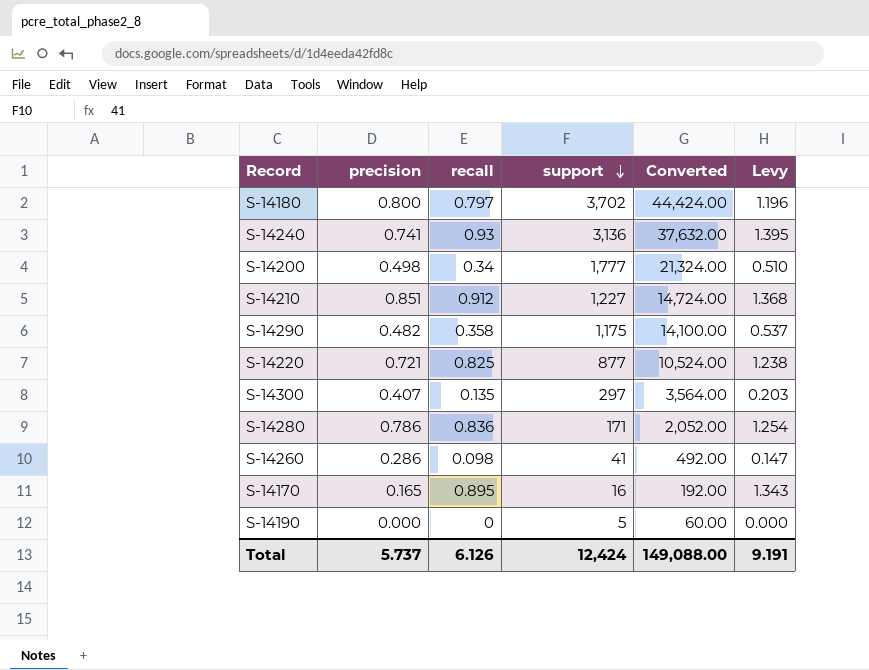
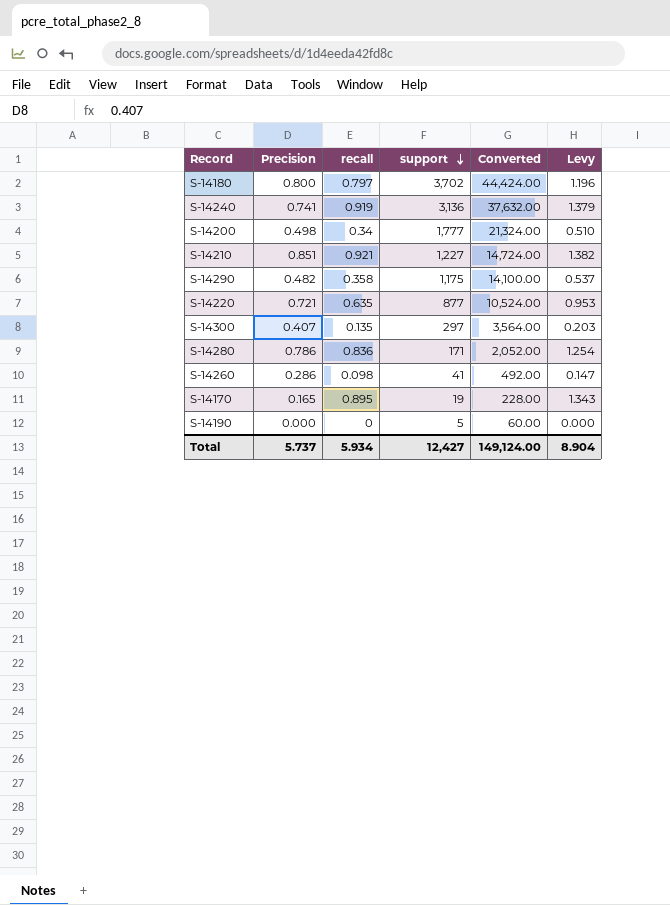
column name: precision -> Precision
S-14240 | recall: 0.93 -> 0.919
S-14240 | Levy: 1.395 -> 1.379
S-14210 | recall: 0.912 -> 0.921
S-14210 | Levy: 1.368 -> 1.382
S-14220 | recall: 0.825 -> 0.635
S-14220 | Levy: 1.238 -> 0.953
S-14170 | support: 16 -> 19
S-14170 | Converted: 192.00 -> 228.00
Total | recall: 6.126 -> 5.934
Total | support: 12,424 -> 12,427
Total | Converted: 149,088.00 -> 149,124.00
Total | Levy: 9.191 -> 8.904

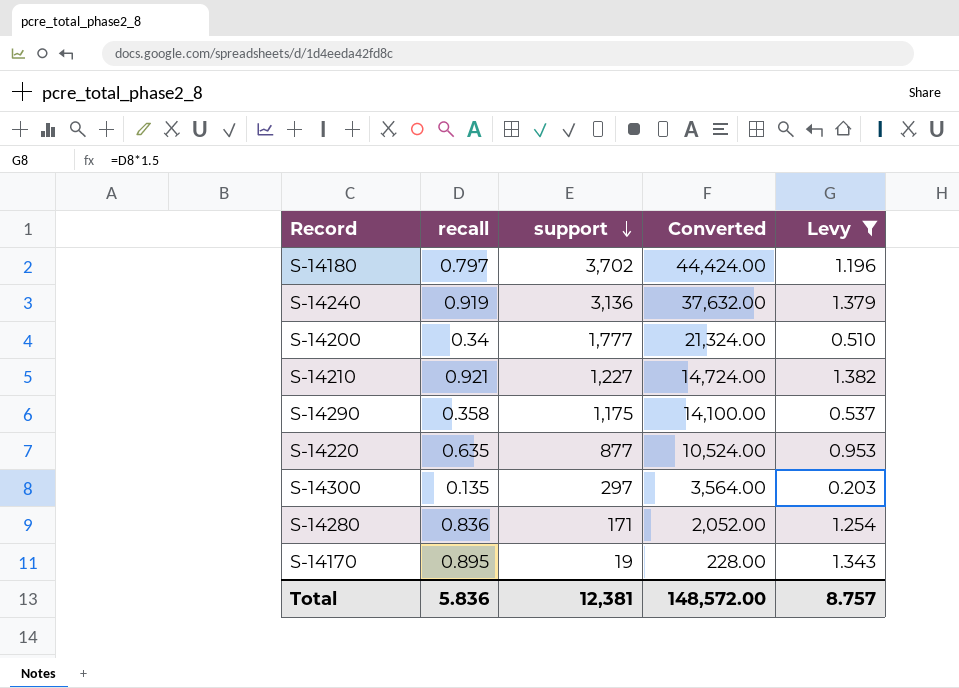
filter: none -> Levy >= 0.203
column Precision | position: 2 -> none
Total | recall: 5.934 -> 5.836
Total | support: 12,427 -> 12,381
Total | Converted: 149,124.00 -> 148,572.00
Total | Levy: 8.904 -> 8.757

